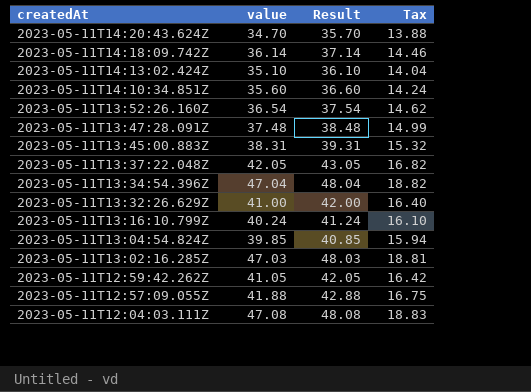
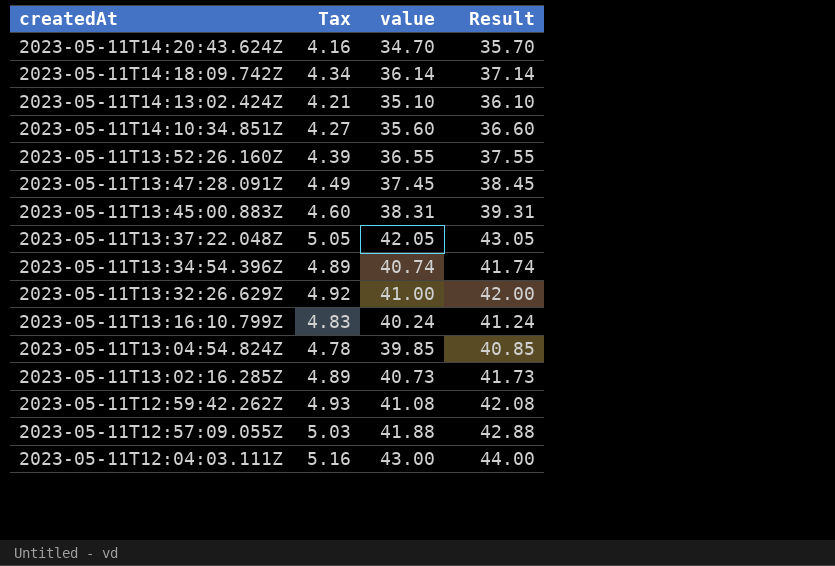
column Tax | formula: [value] * 0.4 -> [value] * 0.12
column Tax | position: 4 -> 2
2023-05-11T13:52:26.160Z | value: 36.54 -> 36.55
2023-05-11T13:52:26.160Z | Result: 37.54 -> 37.55
2023-05-11T13:47:28.091Z | value: 37.48 -> 37.45
2023-05-11T13:47:28.091Z | Result: 38.48 -> 38.45
2023-05-11T13:34:54.396Z | value: 47.04 -> 40.74
2023-05-11T13:34:54.396Z | Result: 48.04 -> 41.74
2023-05-11T13:02:16.285Z | value: 47.03 -> 40.73
2023-05-11T13:02:16.285Z | Result: 48.03 -> 41.73
2023-05-11T12:59:42.262Z | value: 41.05 -> 41.08
2023-05-11T12:59:42.262Z | Result: 42.05 -> 42.08
2023-05-11T12:04:03.111Z | value: 47.08 -> 43.00
2023-05-11T12:04:03.111Z | Result: 48.08 -> 44.00

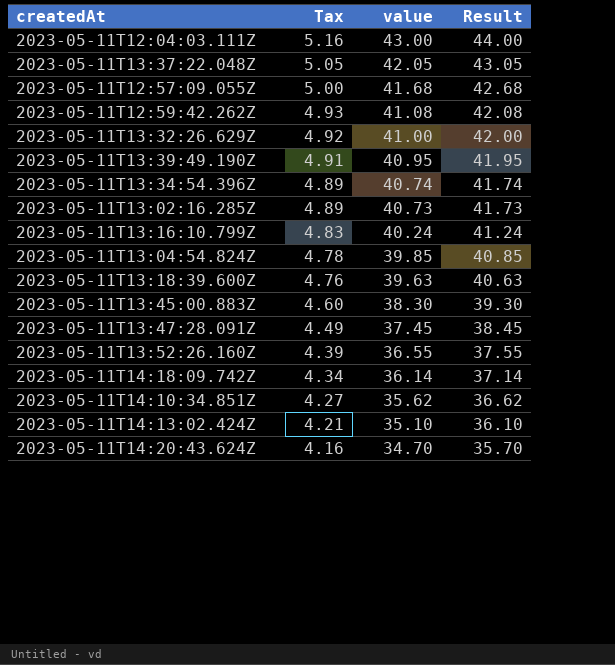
row order: createdAt descending -> Tax descending
2023-05-11T12:57:09.055Z | Tax: 5.03 -> 5.00
2023-05-11T12:57:09.055Z | value: 41.88 -> 41.68
2023-05-11T12:57:09.055Z | Result: 42.88 -> 42.68
row 2023-05-11T13:39:49.190Z: none -> 4.91 | 40.95 | 41.95
row 2023-05-11T13:18:39.600Z: none -> 4.76 | 39.63 | 40.63
2023-05-11T13:45:00.883Z | value: 38.31 -> 38.30
2023-05-11T13:45:00.883Z | Result: 39.31 -> 39.30
2023-05-11T14:10:34.851Z | value: 35.60 -> 35.62
2023-05-11T14:10:34.851Z | Result: 36.60 -> 36.62

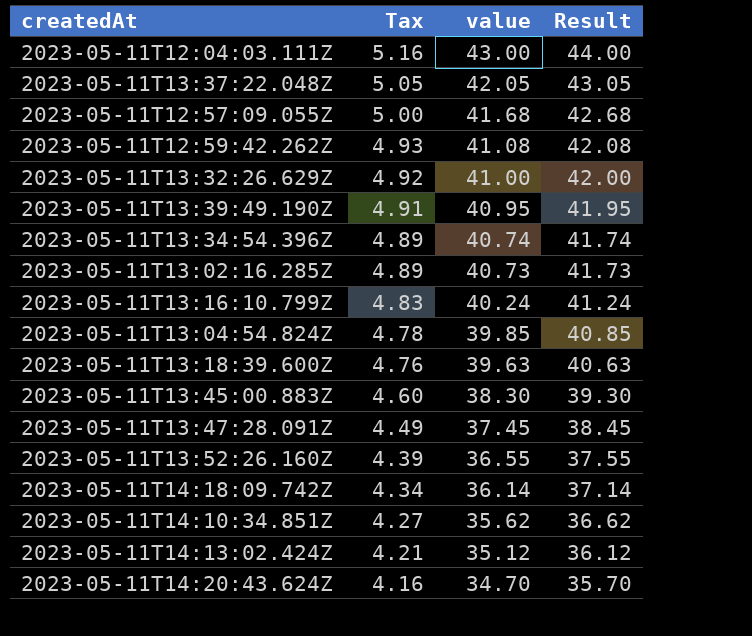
2023-05-11T14:13:02.424Z | value: 35.10 -> 35.12
2023-05-11T14:13:02.424Z | Result: 36.10 -> 36.12

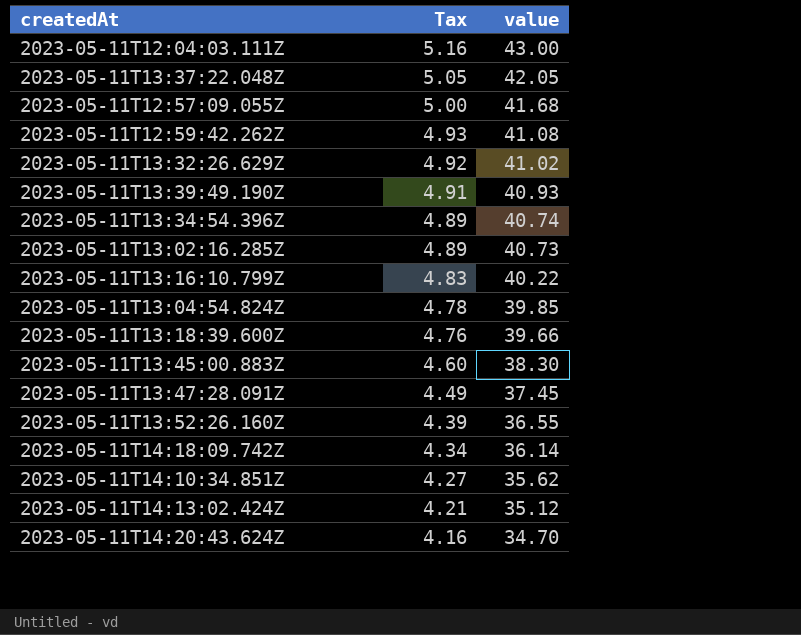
column Result | formula: [value] + 1 -> none
2023-05-11T13:32:26.629Z | value: 41.00 -> 41.02
2023-05-11T13:39:49.190Z | value: 40.95 -> 40.93
2023-05-11T13:16:10.799Z | value: 40.24 -> 40.22
2023-05-11T13:18:39.600Z | value: 39.63 -> 39.66

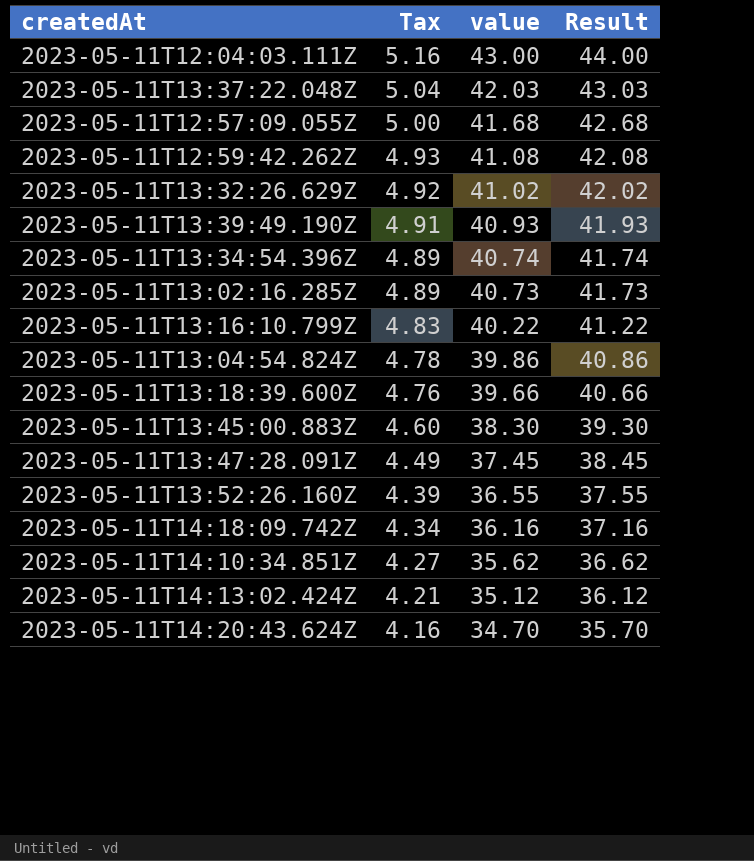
column Result | formula: none -> [value] + 1
2023-05-11T13:37:22.048Z | Tax: 5.05 -> 5.04
2023-05-11T13:37:22.048Z | value: 42.05 -> 42.03
2023-05-11T13:04:54.824Z | value: 39.85 -> 39.86
2023-05-11T14:18:09.742Z | value: 36.14 -> 36.16

